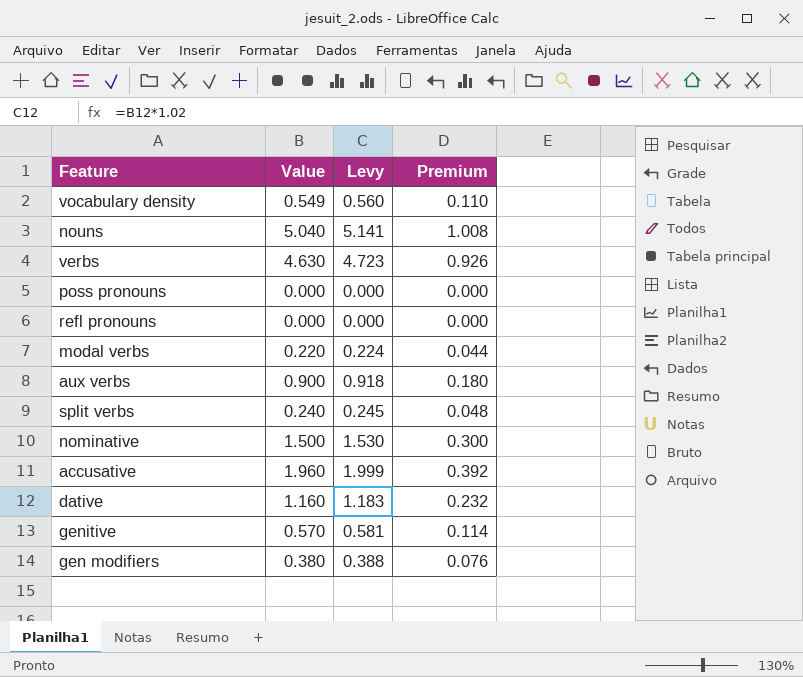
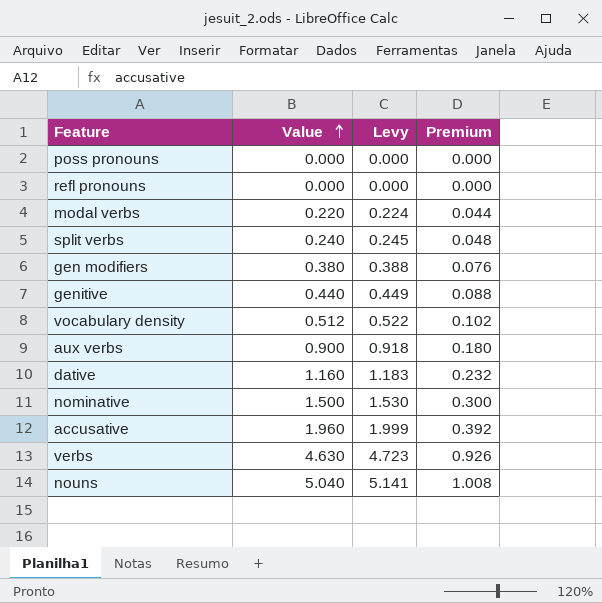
row order: none -> Value ascending
genitive | Value: 0.570 -> 0.440
genitive | Levy: 0.581 -> 0.449
genitive | Premium: 0.114 -> 0.088
vocabulary density | Value: 0.549 -> 0.512
vocabulary density | Levy: 0.560 -> 0.522
vocabulary density | Premium: 0.110 -> 0.102

